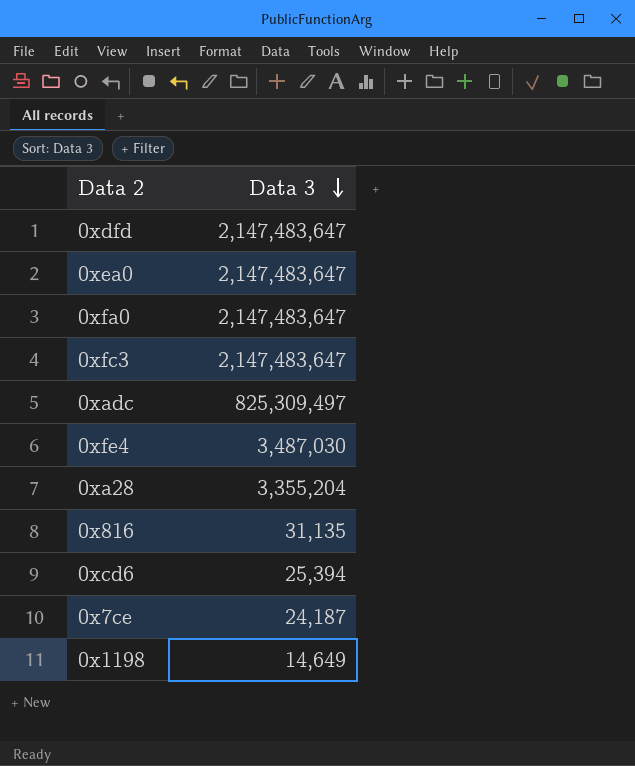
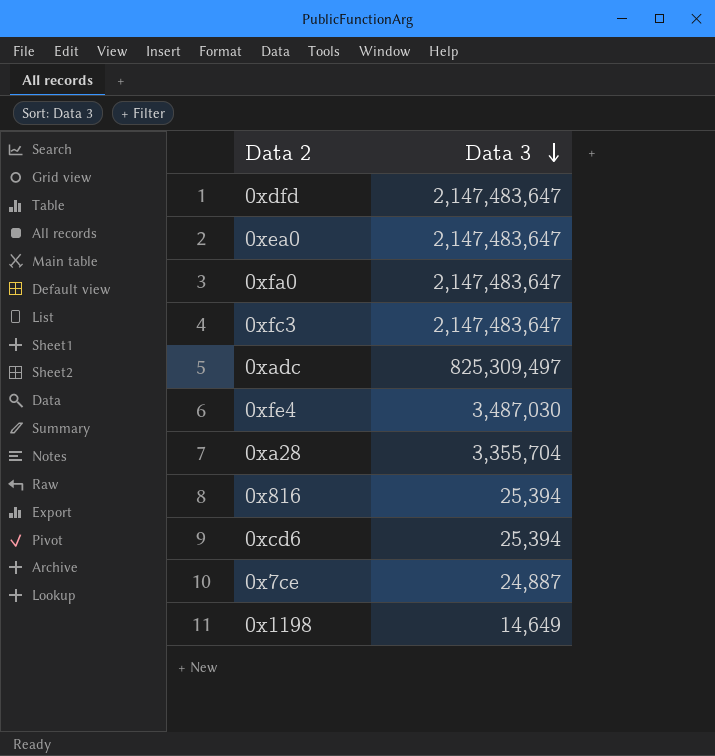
0xa28 | Data 3: 3,355,204 -> 3,355,704
0x816 | Data 3: 31,135 -> 25,394
0x7ce | Data 3: 24,187 -> 24,887

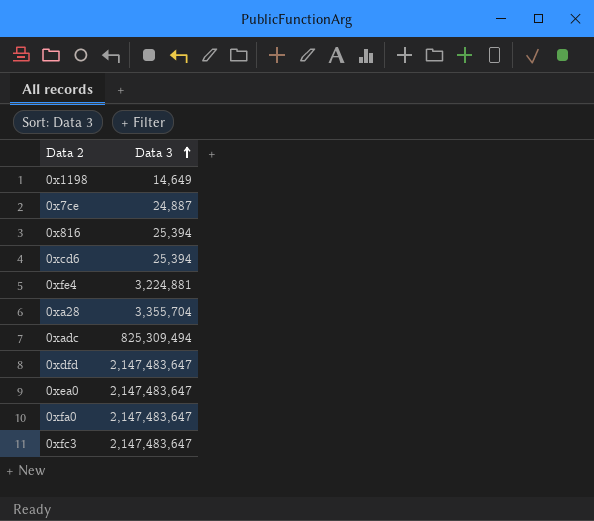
row order: Data 3 descending -> Data 3 ascending
0xfe4 | Data 3: 3,487,030 -> 3,224,881
0xadc | Data 3: 825,309,497 -> 825,309,494

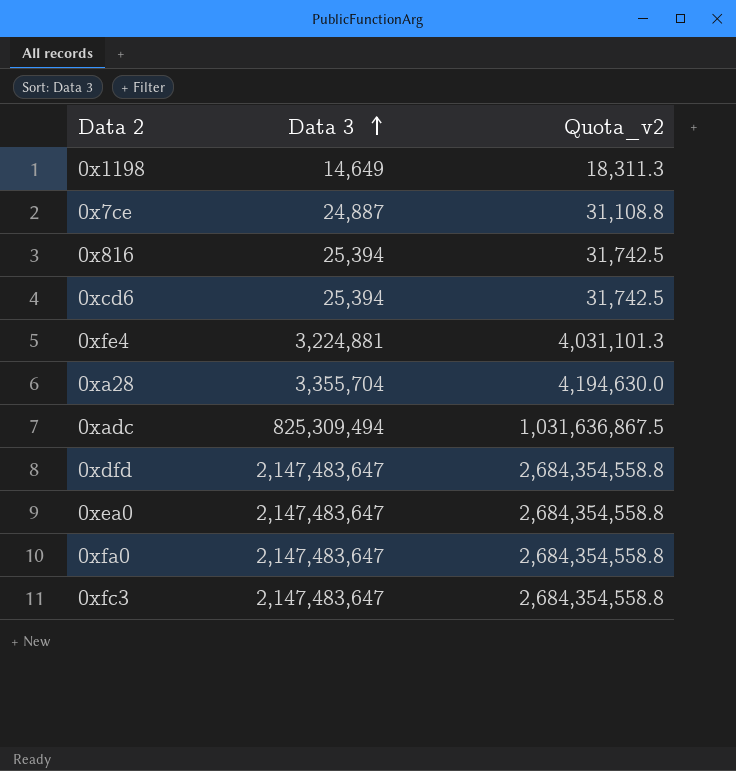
column Quota_v2 | formula: none -> [Data 3] * 1.25

